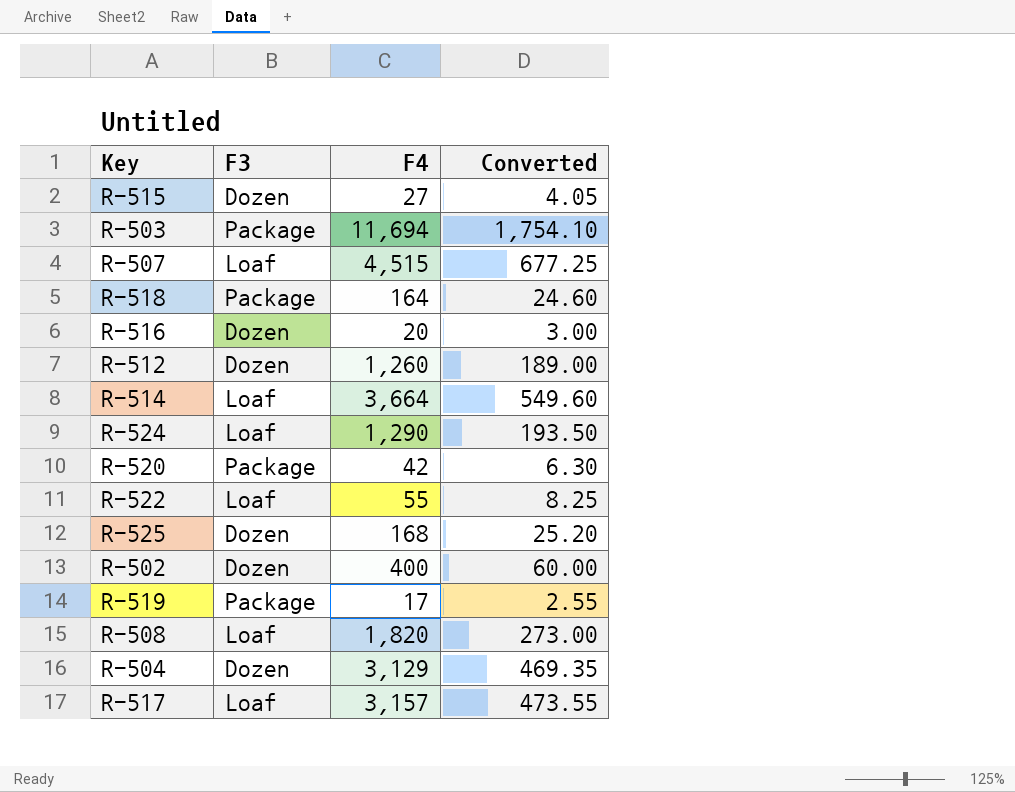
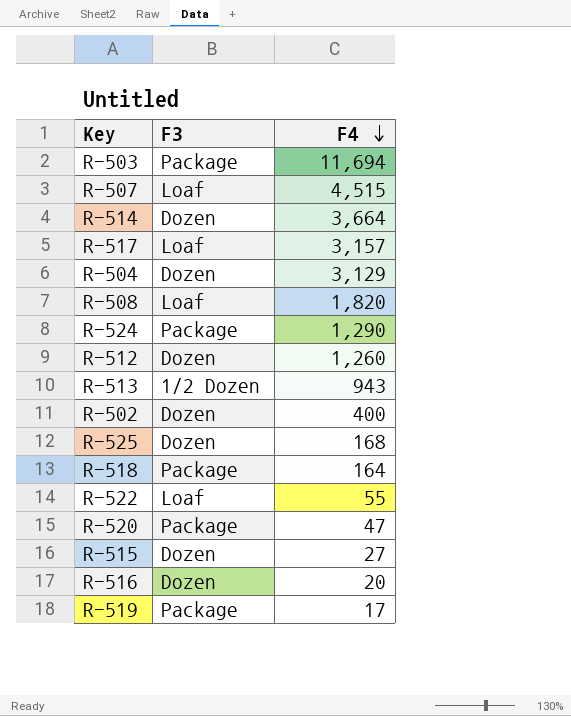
row order: none -> F4 descending
column Converted | formula: [F4] * 0.15 -> none
R-514 | F3: Loaf -> Dozen
R-524 | F3: Loaf -> Package
row R-513: none -> 1/2 Dozen | 943
R-520 | F4: 42 -> 47

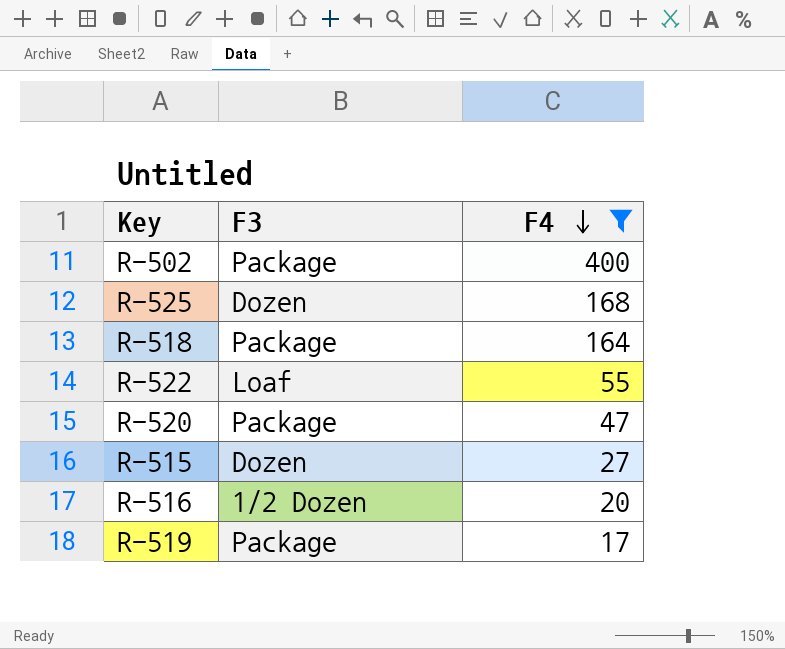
filter: none -> F4 <= 400
R-502 | F3: Dozen -> Package
R-516 | F3: Dozen -> 1/2 Dozen

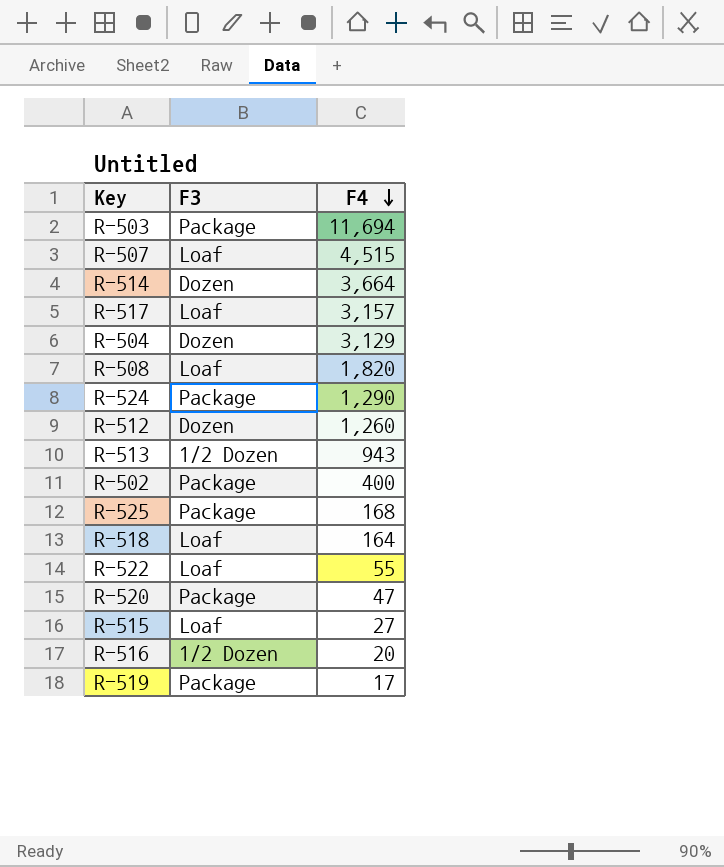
filter: F4 <= 400 -> none
R-525 | F3: Dozen -> Package
R-518 | F3: Package -> Loaf
R-515 | F3: Dozen -> Loaf

